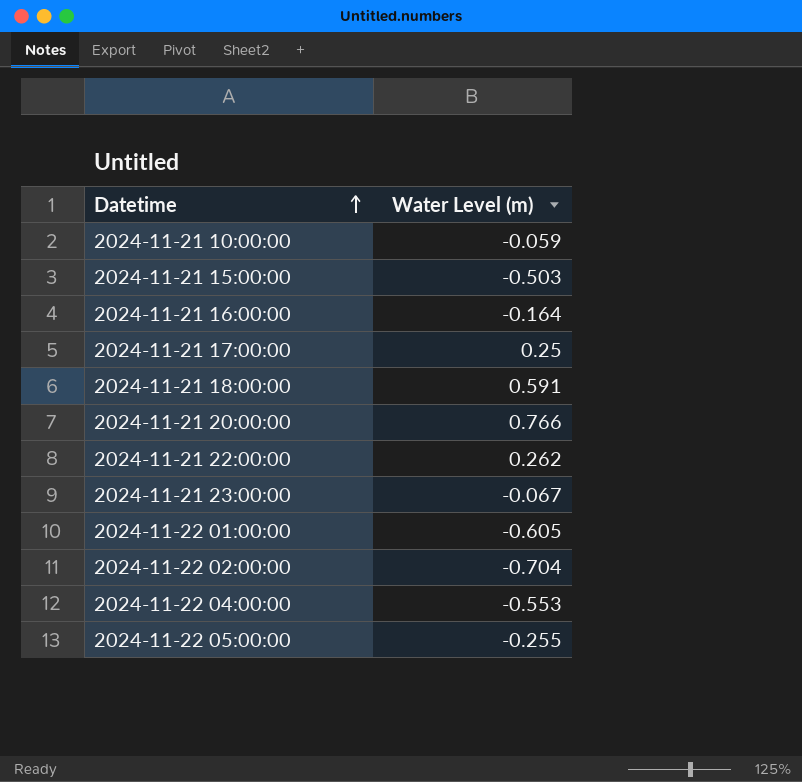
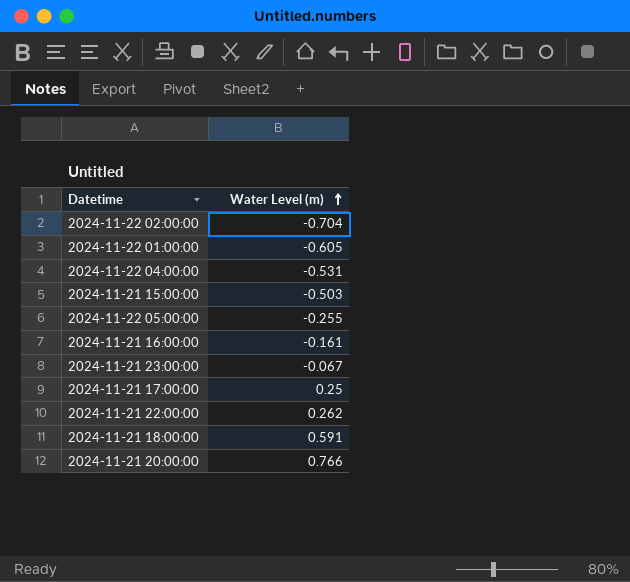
row order: Datetime ascending -> Water Level (m) ascending
row 2024-11-21 10:00:00: -0.059 -> none
2024-11-22 04:00:00 | Water Level (m): -0.553 -> -0.531
2024-11-21 16:00:00 | Water Level (m): -0.164 -> -0.161

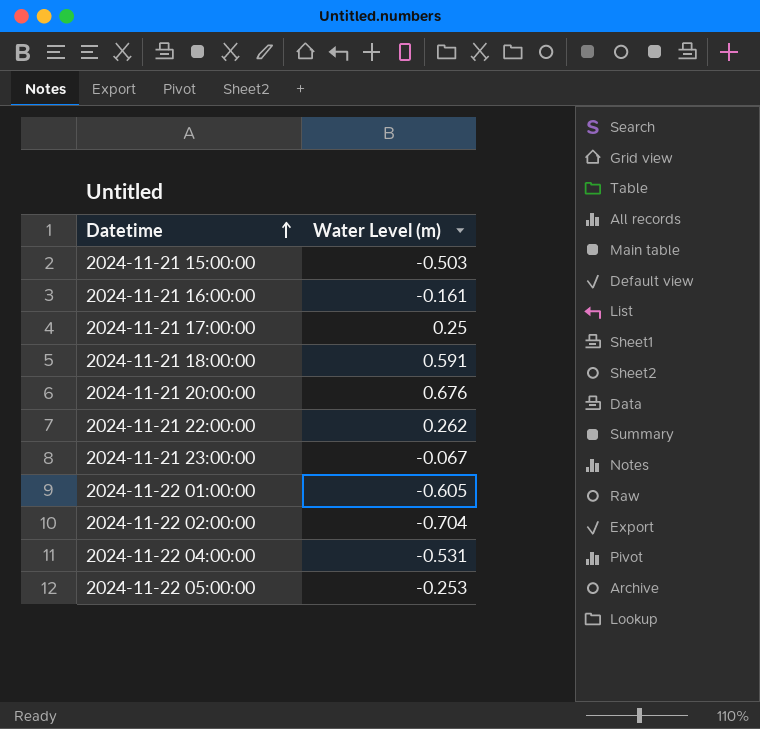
row order: Water Level (m) ascending -> Datetime ascending
2024-11-21 20:00:00 | Water Level (m): 0.766 -> 0.676
2024-11-22 05:00:00 | Water Level (m): -0.255 -> -0.253

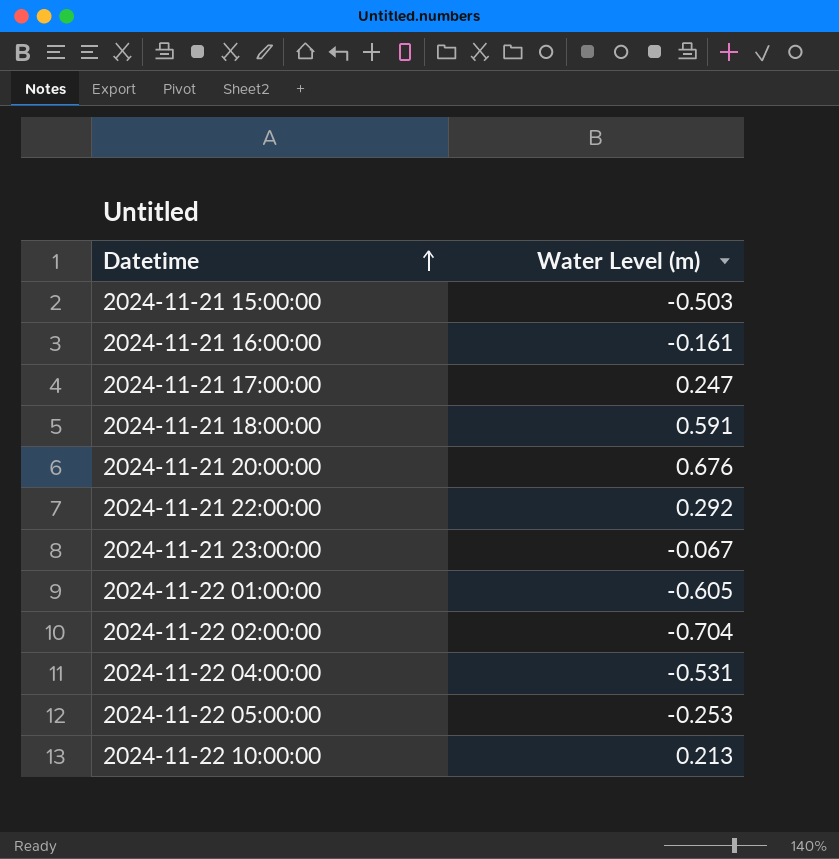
2024-11-21 17:00:00 | Water Level (m): 0.25 -> 0.247
2024-11-21 22:00:00 | Water Level (m): 0.262 -> 0.292
row 2024-11-22 10:00:00: none -> 0.213

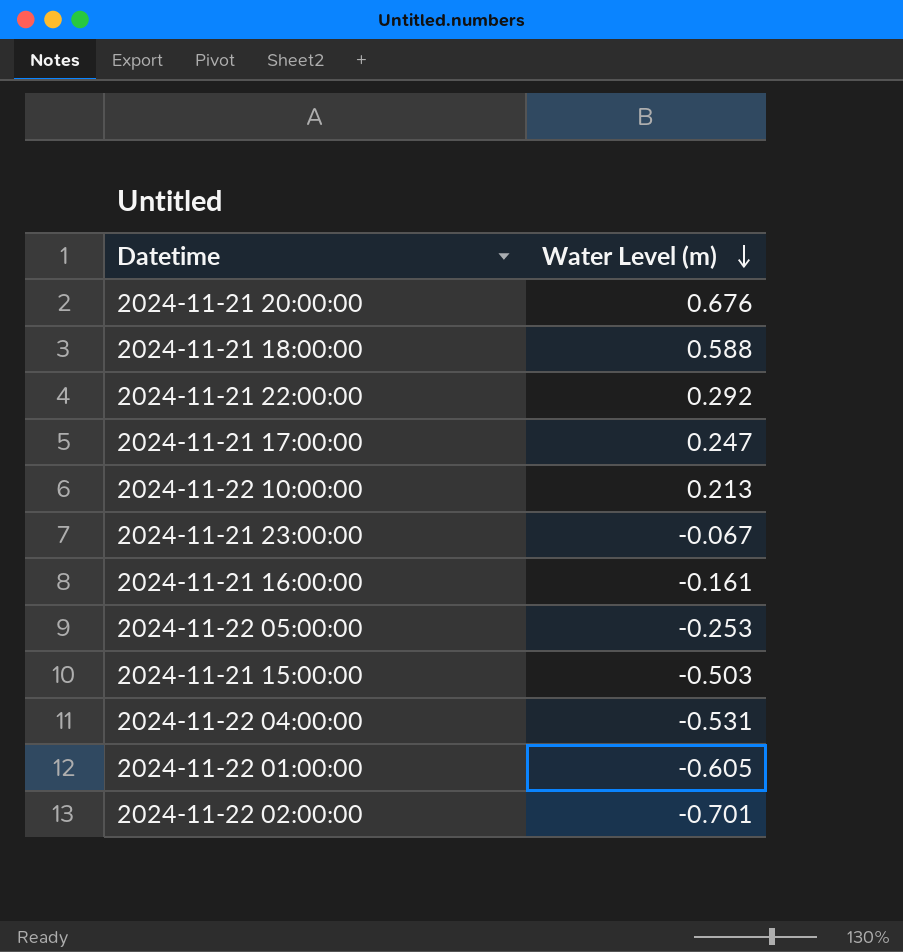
row order: Datetime ascending -> Water Level (m) descending
2024-11-21 18:00:00 | Water Level (m): 0.591 -> 0.588
2024-11-22 02:00:00 | Water Level (m): -0.704 -> -0.701

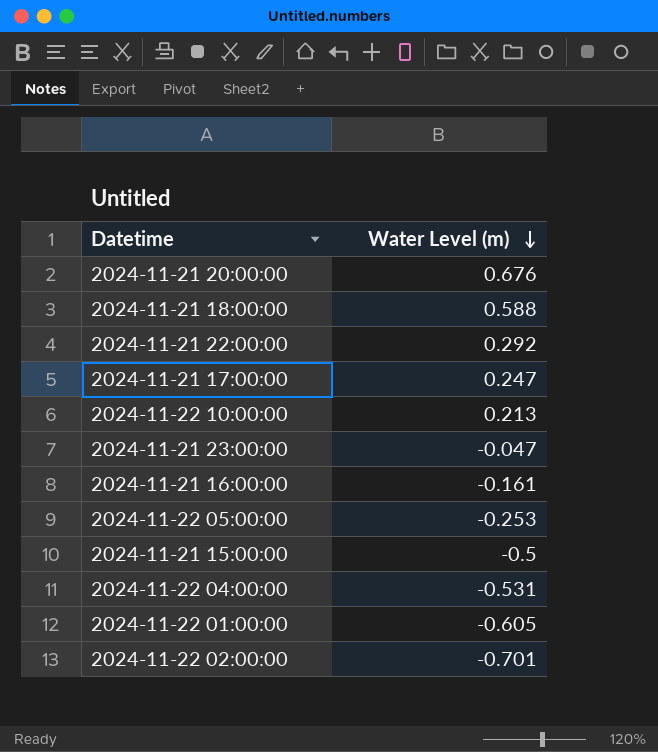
2024-11-21 23:00:00 | Water Level (m): -0.067 -> -0.047
2024-11-21 15:00:00 | Water Level (m): -0.503 -> -0.5

